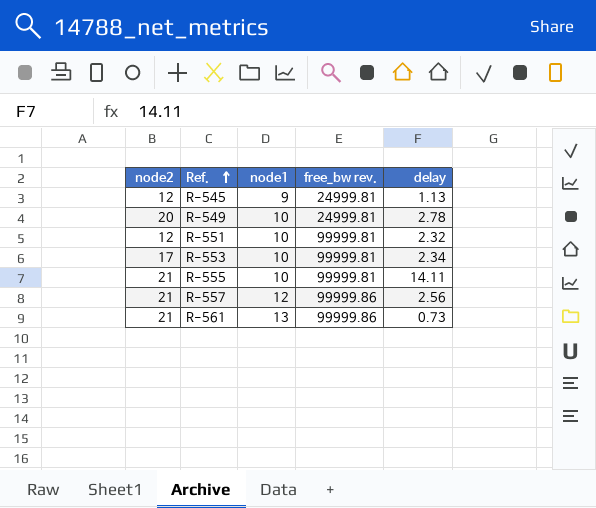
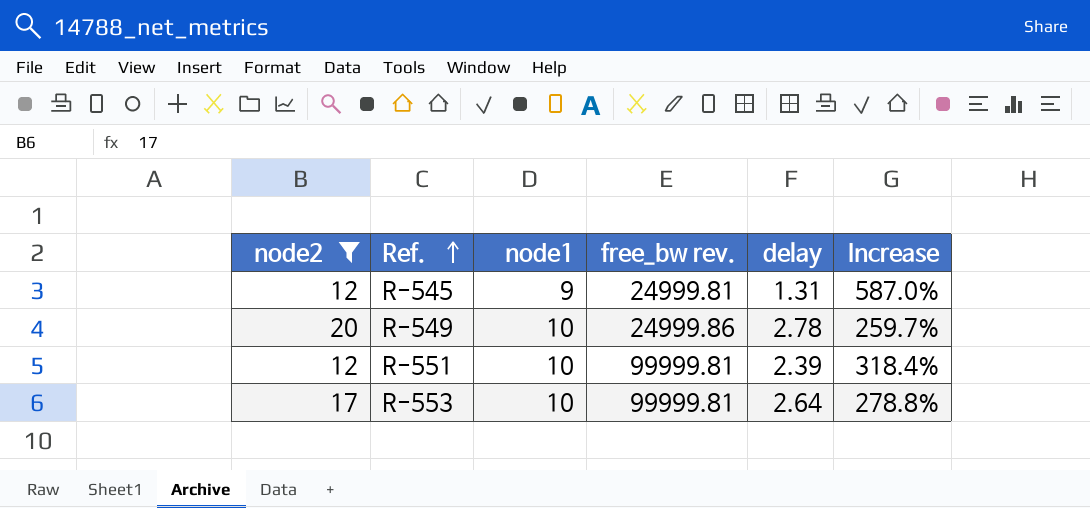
filter: none -> node2 != 21
column Increase | formula: none -> ([node1] - [delay]) / [delay]
R-545 | delay: 1.13 -> 1.31
R-549 | free_bw rev.: 24999.81 -> 24999.86
R-551 | delay: 2.32 -> 2.39
R-553 | delay: 2.34 -> 2.64

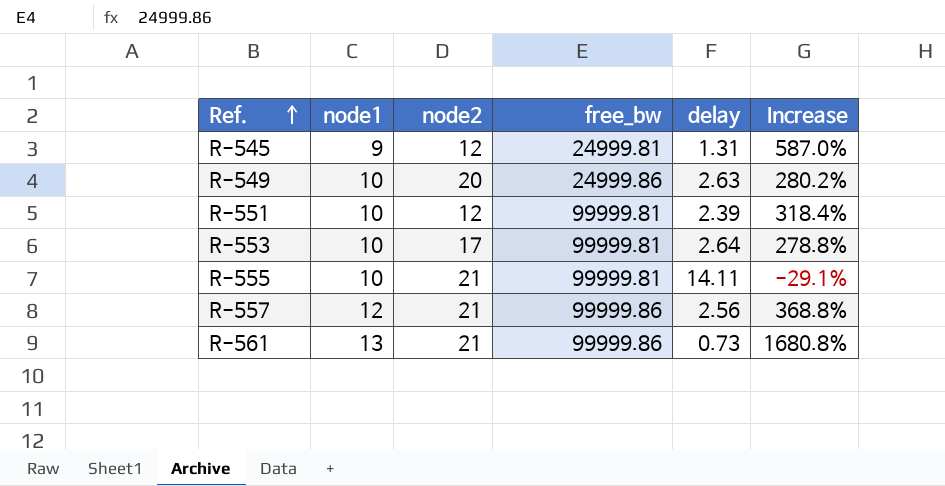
filter: node2 != 21 -> none
column node2 | position: 1 -> 3
column name: free_bw rev. -> free_bw
R-549 | delay: 2.78 -> 2.63
R-549 | Increase: 259.7% -> 280.2%

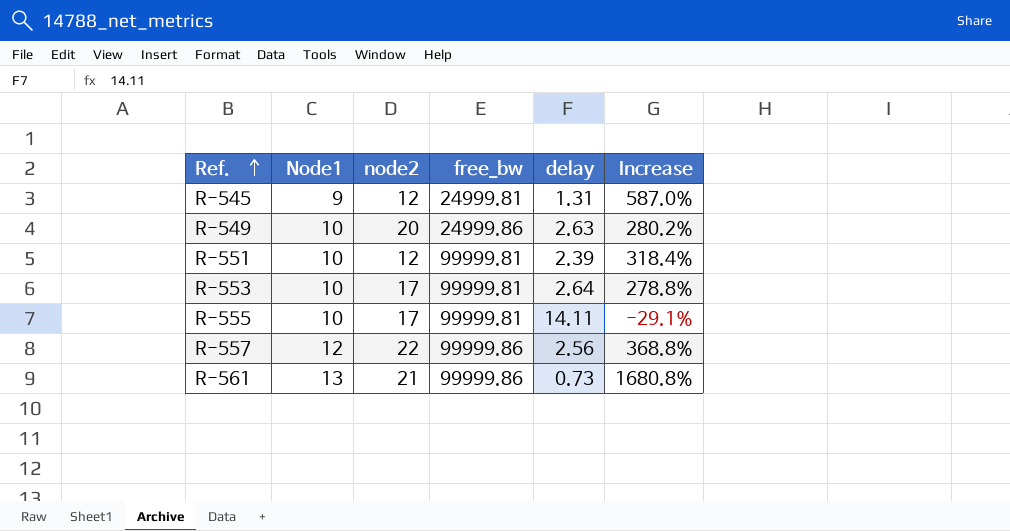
column name: node1 -> Node1
R-555 | node2: 21 -> 17
R-557 | node2: 21 -> 22

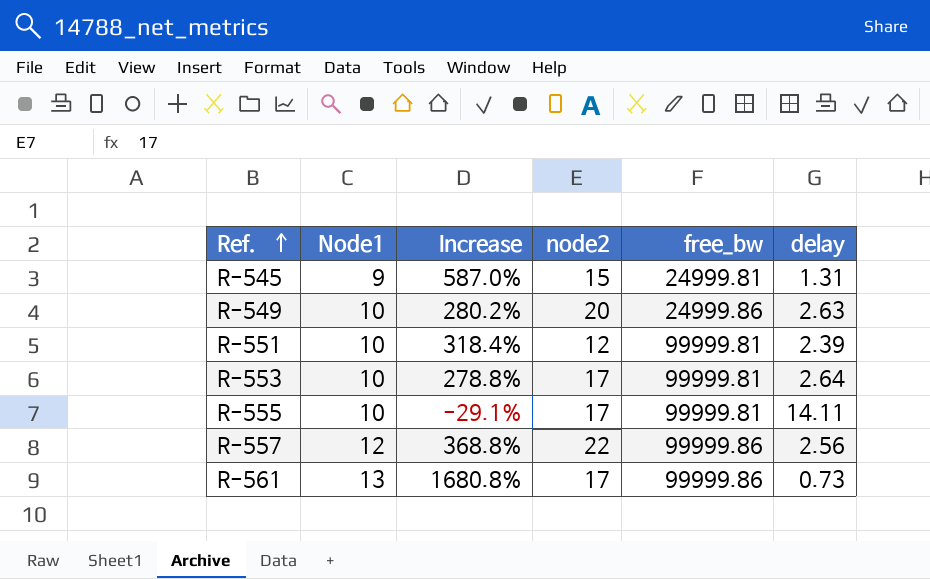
column Increase | position: 6 -> 3
R-545 | node2: 12 -> 15
R-561 | node2: 21 -> 17

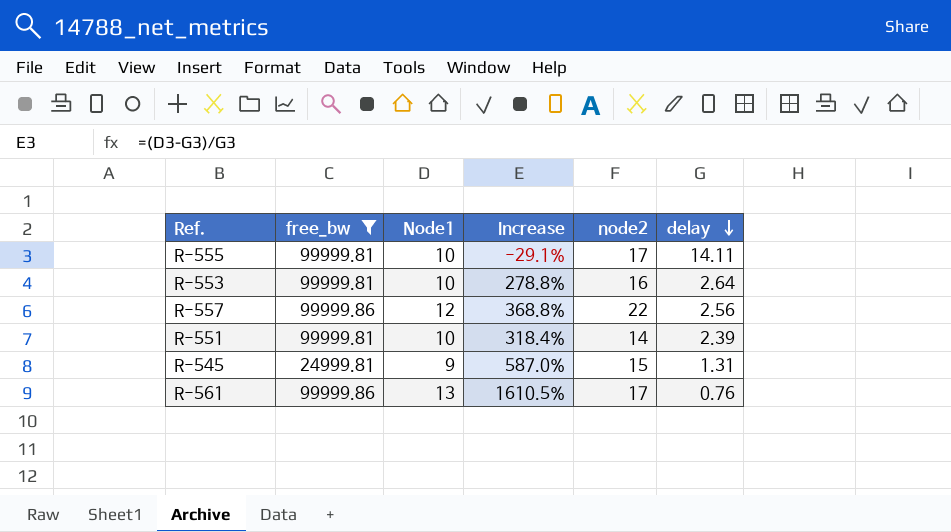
filter: none -> free_bw != 24999.86
row order: Ref. ascending -> delay descending
column free_bw | position: 5 -> 2
R-553 | node2: 17 -> 16
R-551 | node2: 12 -> 14
R-561 | Increase: 1680.8% -> 1610.5%
R-561 | delay: 0.73 -> 0.76

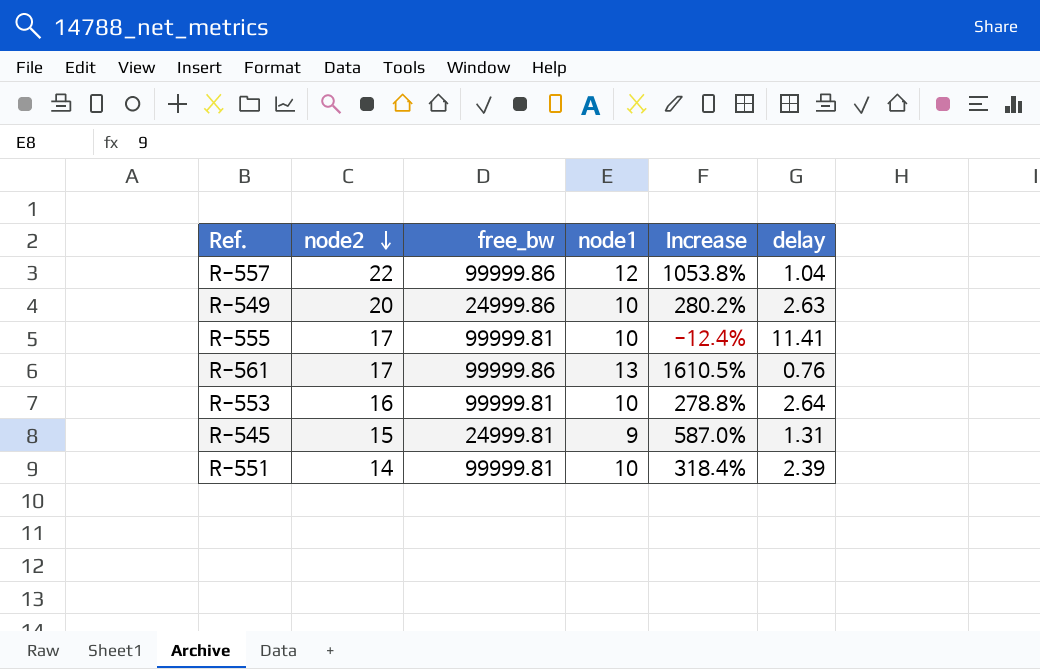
filter: free_bw != 24999.86 -> none
row order: delay descending -> node2 descending
column node2 | position: 5 -> 2
column name: Node1 -> node1
R-557 | Increase: 368.8% -> 1053.8%
R-557 | delay: 2.56 -> 1.04
R-555 | Increase: -29.1% -> -12.4%
R-555 | delay: 14.11 -> 11.41

